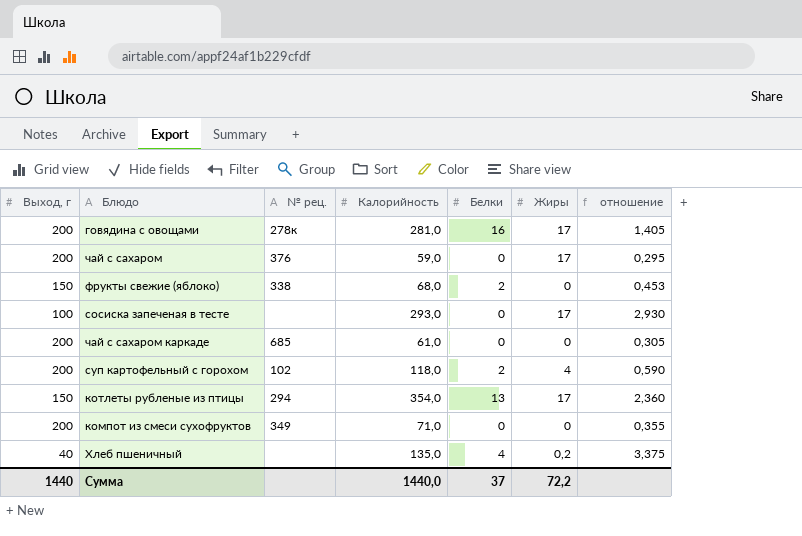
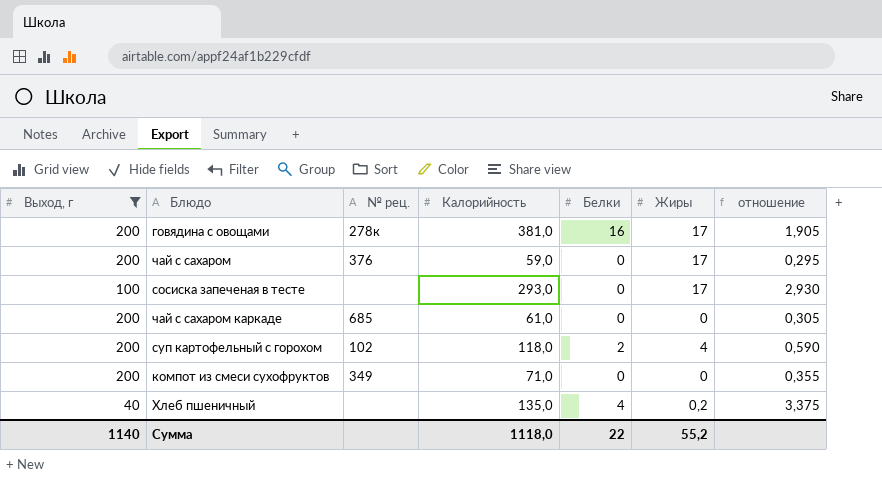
filter: none -> Выход, г != 150
говядина с овощами | Калорийность: 281,0 -> 381,0
говядина с овощами | отношение: 1,405 -> 1,905
Сумма | Выход, г: 1440 -> 1140
Сумма | Калорийность: 1440,0 -> 1118,0
Сумма | Белки: 37 -> 22
Сумма | Жиры: 72,2 -> 55,2

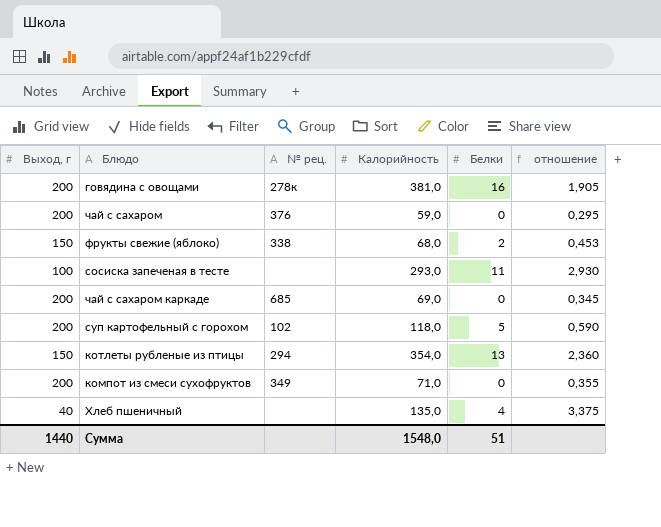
filter: Выход, г != 150 -> none
column Жиры | position: 6 -> none
сосиска запеченая в тесте | Белки: 0 -> 11
чай с сахаром каркаде | Калорийность: 61,0 -> 69,0
чай с сахаром каркаде | отношение: 0,305 -> 0,345
суп картофельный с горохом | Белки: 2 -> 5
Сумма | Выход, г: 1140 -> 1440
Сумма | Калорийность: 1118,0 -> 1548,0
Сумма | Белки: 22 -> 51

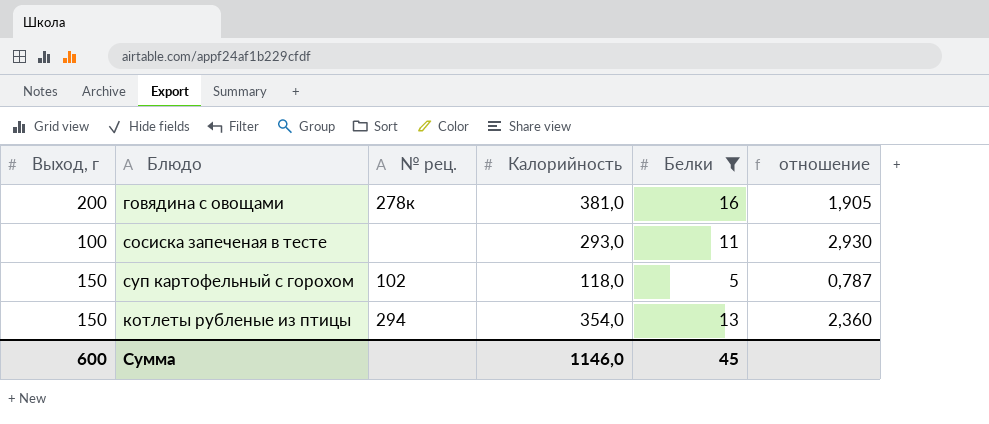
filter: none -> Белки >= 5
суп картофельный с горохом | Выход, г: 200 -> 150
суп картофельный с горохом | отношение: 0,590 -> 0,787
Сумма | Выход, г: 1440 -> 600
Сумма | Калорийность: 1548,0 -> 1146,0
Сумма | Белки: 51 -> 45

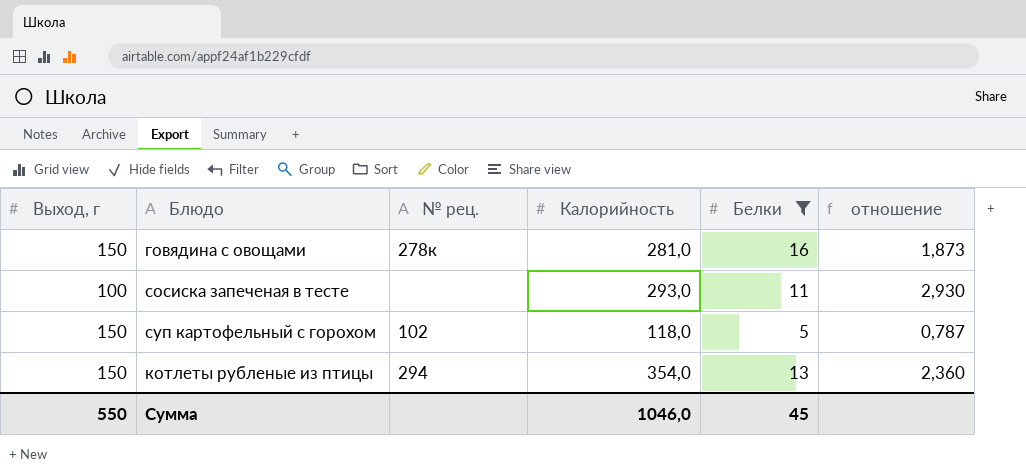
говядина с овощами | Выход, г: 200 -> 150
говядина с овощами | Калорийность: 381,0 -> 281,0
говядина с овощами | отношение: 1,905 -> 1,873
Сумма | Выход, г: 600 -> 550
Сумма | Калорийность: 1146,0 -> 1046,0

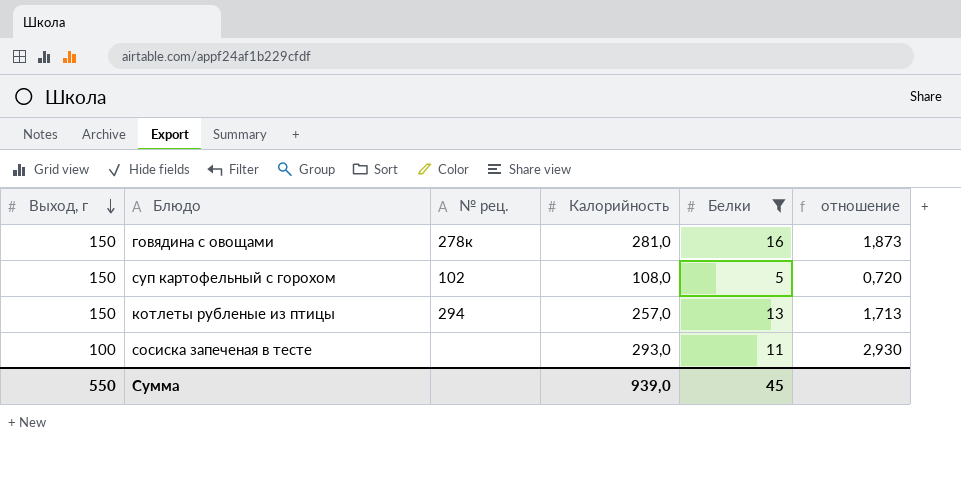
row order: none -> Выход, г descending
суп картофельный с горохом | Калорийность: 118,0 -> 108,0
суп картофельный с горохом | отношение: 0,787 -> 0,720
котлеты рубленые из птицы | Калорийность: 354,0 -> 257,0
котлеты рубленые из птицы | отношение: 2,360 -> 1,713
Сумма | Калорийность: 1046,0 -> 939,0

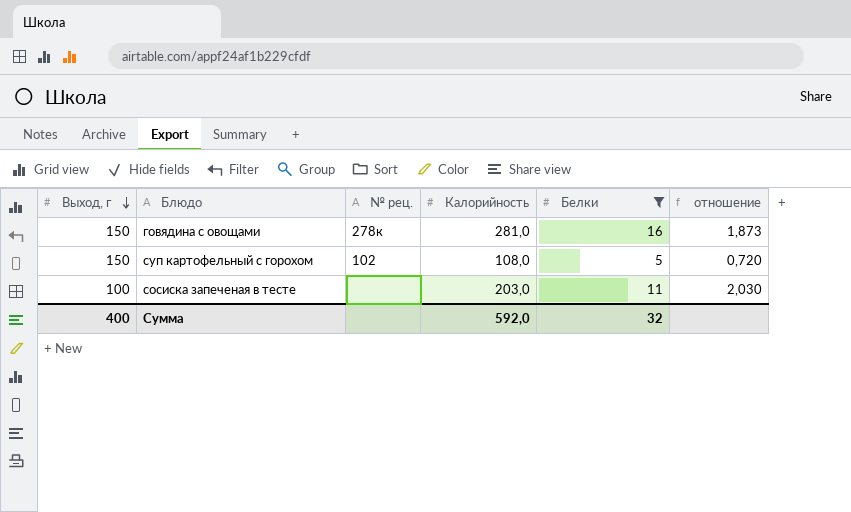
row котлеты рубленые из птицы: 150 | 294 | 257,0 | 13 | 1,713 -> none
сосиска запеченая в тесте | Калорийность: 293,0 -> 203,0
сосиска запеченая в тесте | отношение: 2,930 -> 2,030
Сумма | Выход, г: 550 -> 400
Сумма | Калорийность: 939,0 -> 592,0
Сумма | Белки: 45 -> 32

